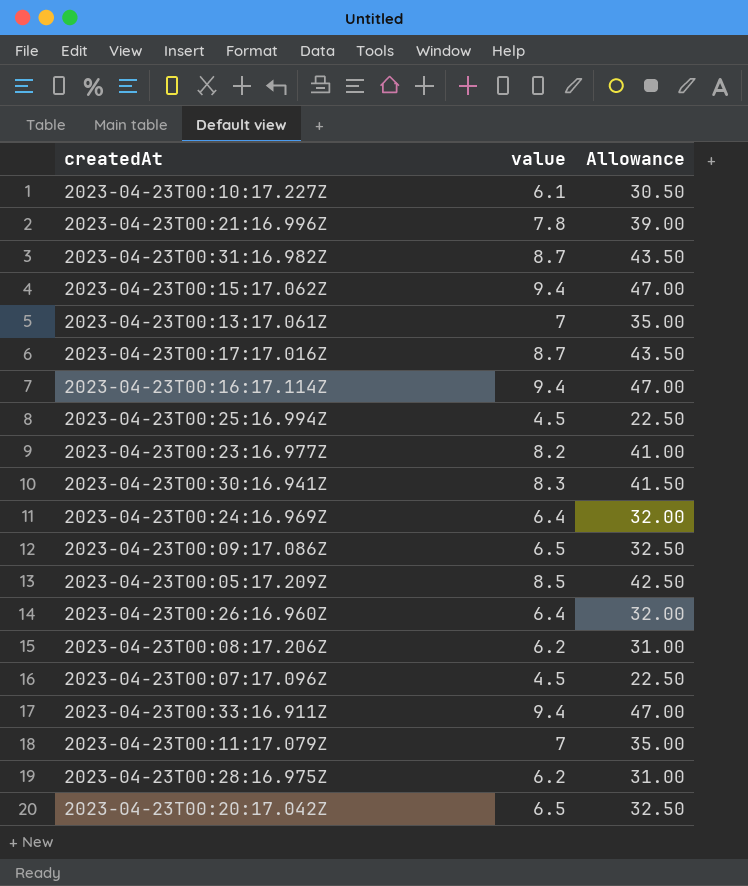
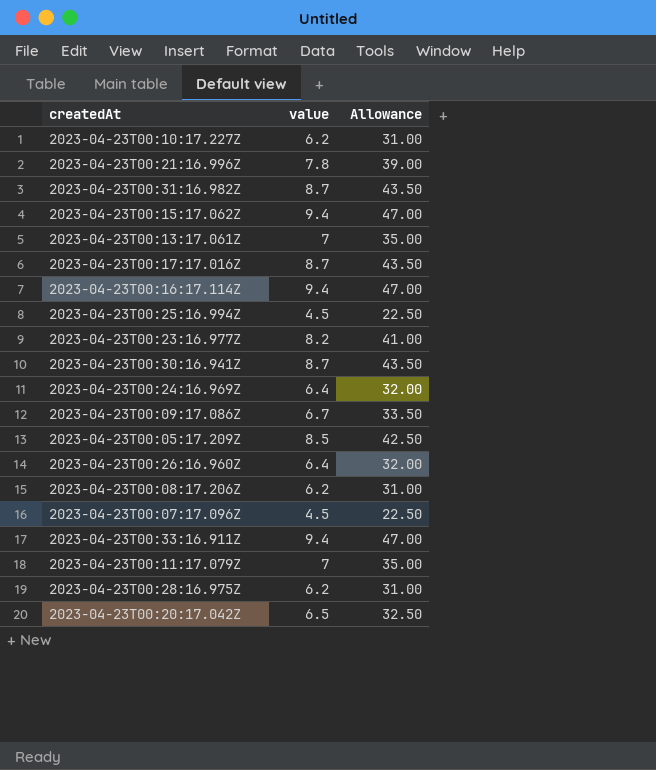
2023-04-23T00:10:17.227Z | value: 6.1 -> 6.2
2023-04-23T00:10:17.227Z | Allowance: 30.50 -> 31.00
2023-04-23T00:30:16.941Z | value: 8.3 -> 8.7
2023-04-23T00:30:16.941Z | Allowance: 41.50 -> 43.50
2023-04-23T00:09:17.086Z | value: 6.5 -> 6.7
2023-04-23T00:09:17.086Z | Allowance: 32.50 -> 33.50

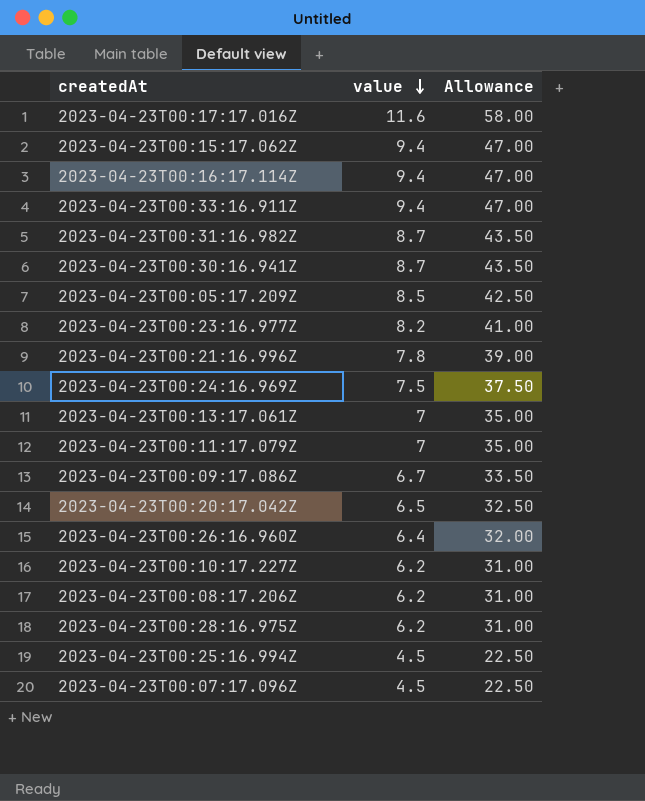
row order: none -> value descending
2023-04-23T00:17:17.016Z | value: 8.7 -> 11.6
2023-04-23T00:17:17.016Z | Allowance: 43.50 -> 58.00
2023-04-23T00:24:16.969Z | value: 6.4 -> 7.5
2023-04-23T00:24:16.969Z | Allowance: 32.00 -> 37.50

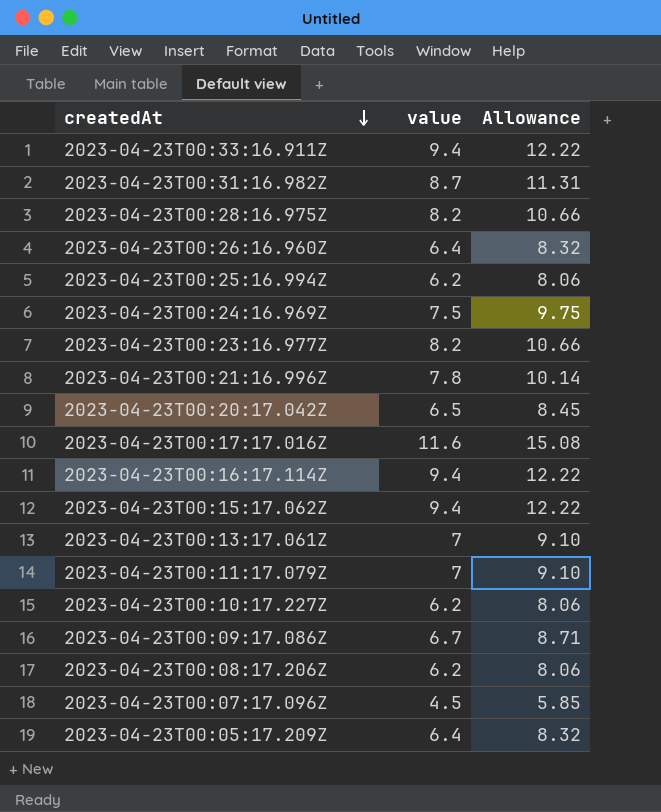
row order: value descending -> createdAt descending
column Allowance | formula: [value] * 5 -> [value] * 1.3
row 2023-04-23T00:30:16.941Z: 8.7 | 43.50 -> none
2023-04-23T00:28:16.975Z | value: 6.2 -> 8.2
2023-04-23T00:25:16.994Z | value: 4.5 -> 6.2
2023-04-23T00:05:17.209Z | value: 8.5 -> 6.4

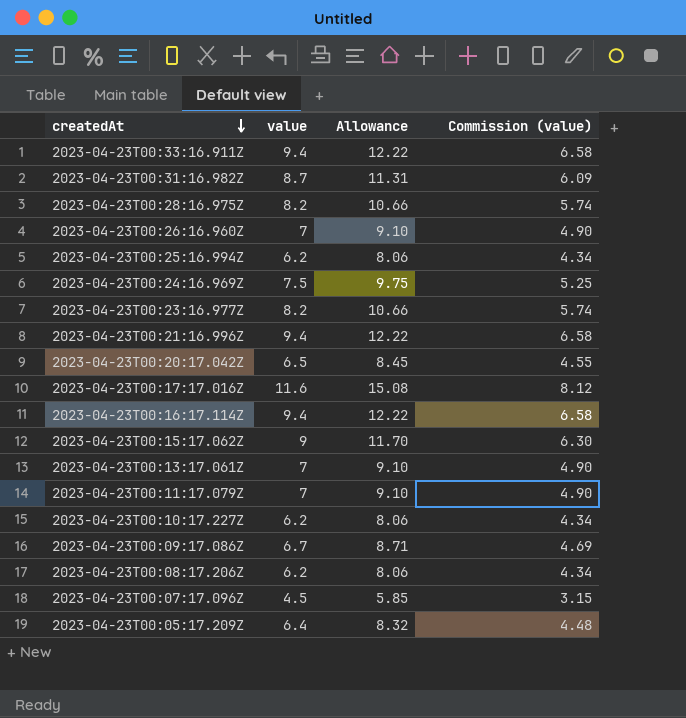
column Commission (value) | formula: none -> [value] * 0.7
2023-04-23T00:26:16.960Z | value: 6.4 -> 7
2023-04-23T00:26:16.960Z | Allowance: 8.32 -> 9.10
2023-04-23T00:21:16.996Z | value: 7.8 -> 9.4
2023-04-23T00:21:16.996Z | Allowance: 10.14 -> 12.22
2023-04-23T00:15:17.062Z | value: 9.4 -> 9
2023-04-23T00:15:17.062Z | Allowance: 12.22 -> 11.70

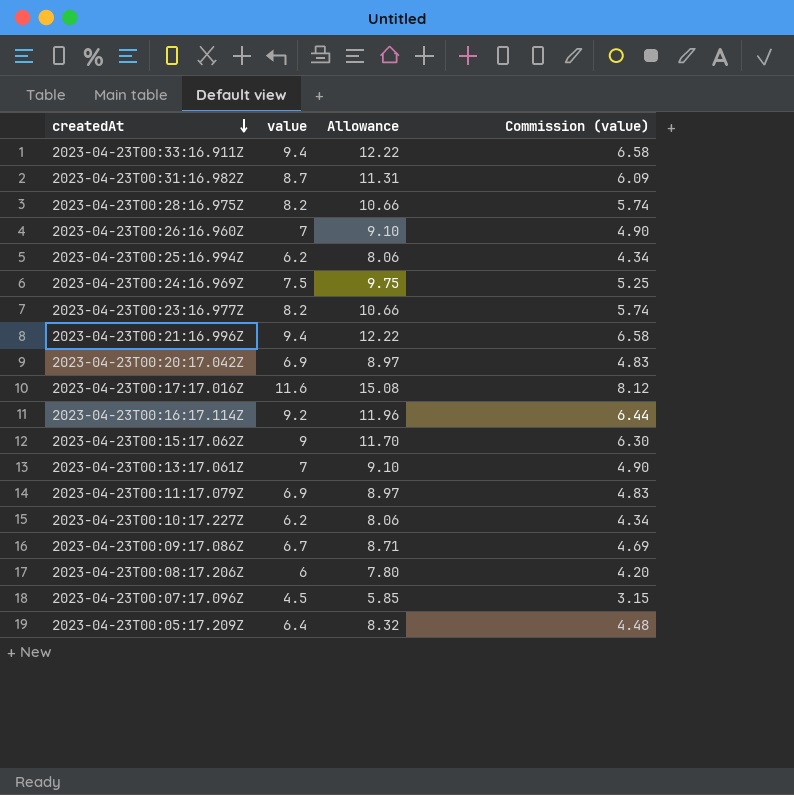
2023-04-23T00:20:17.042Z | value: 6.5 -> 6.9
2023-04-23T00:20:17.042Z | Allowance: 8.45 -> 8.97
2023-04-23T00:20:17.042Z | Commission (value): 4.55 -> 4.83
2023-04-23T00:16:17.114Z | value: 9.4 -> 9.2
2023-04-23T00:16:17.114Z | Allowance: 12.22 -> 11.96
2023-04-23T00:16:17.114Z | Commission (value): 6.58 -> 6.44
2023-04-23T00:11:17.079Z | value: 7 -> 6.9
2023-04-23T00:11:17.079Z | Allowance: 9.10 -> 8.97
2023-04-23T00:11:17.079Z | Commission (value): 4.90 -> 4.83
2023-04-23T00:08:17.206Z | value: 6.2 -> 6
2023-04-23T00:08:17.206Z | Allowance: 8.06 -> 7.80
2023-04-23T00:08:17.206Z | Commission (value): 4.34 -> 4.20

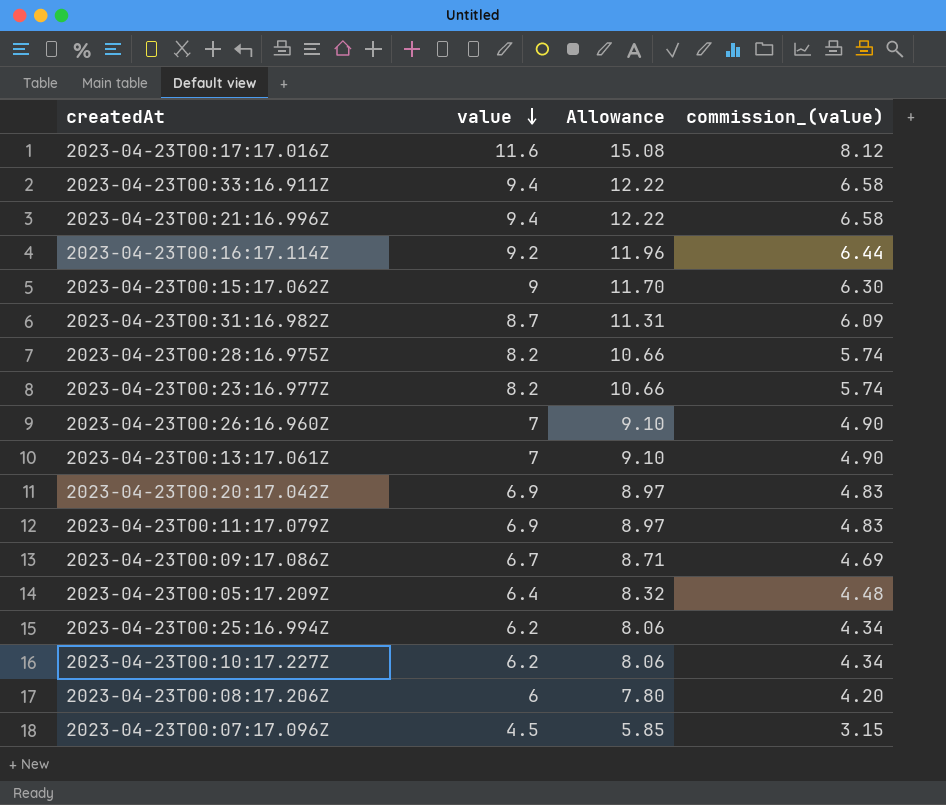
row order: createdAt descending -> value descending
column name: Commission (value) -> commission_(value)
row 2023-04-23T00:24:16.969Z: 7.5 | 9.75 | 5.25 -> none

